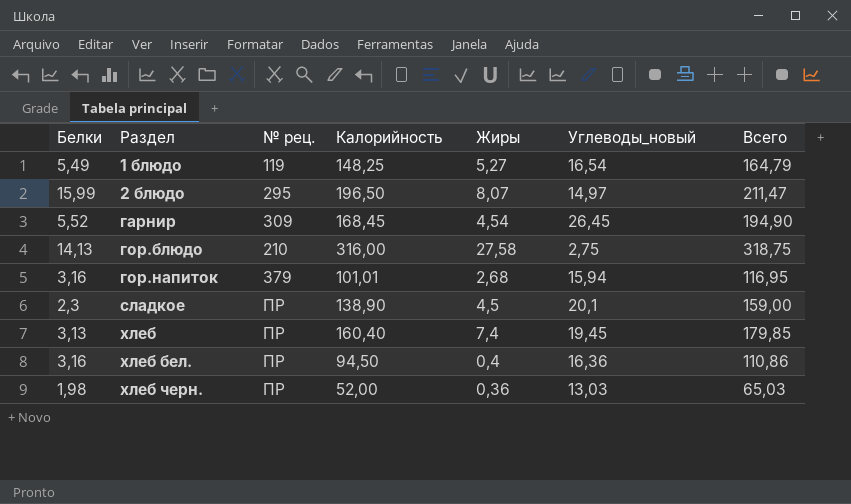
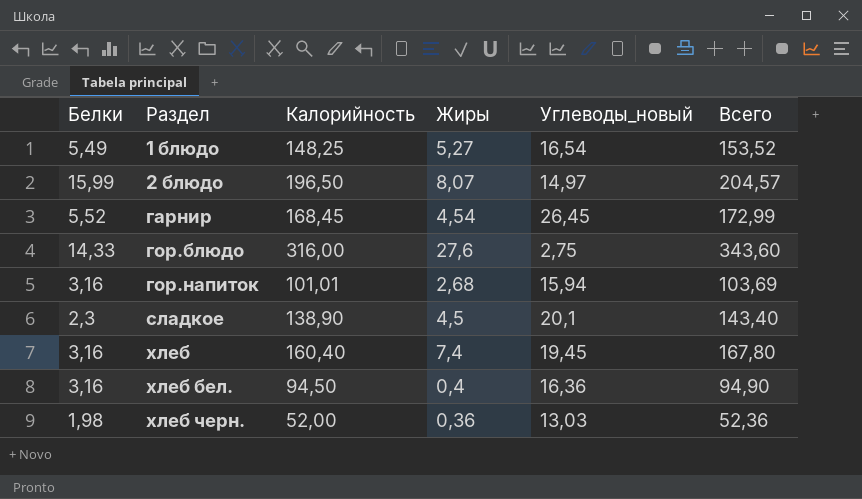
column № рец. | position: 3 -> none
column Всего | formula: [Калорийность] + [Углеводы_новый] -> [Калорийность] + [Жиры]
гор.блюдо | Белки: 14,13 -> 14,33
гор.блюдо | Жиры: 27,58 -> 27,6
хлеб | Белки: 3,13 -> 3,16

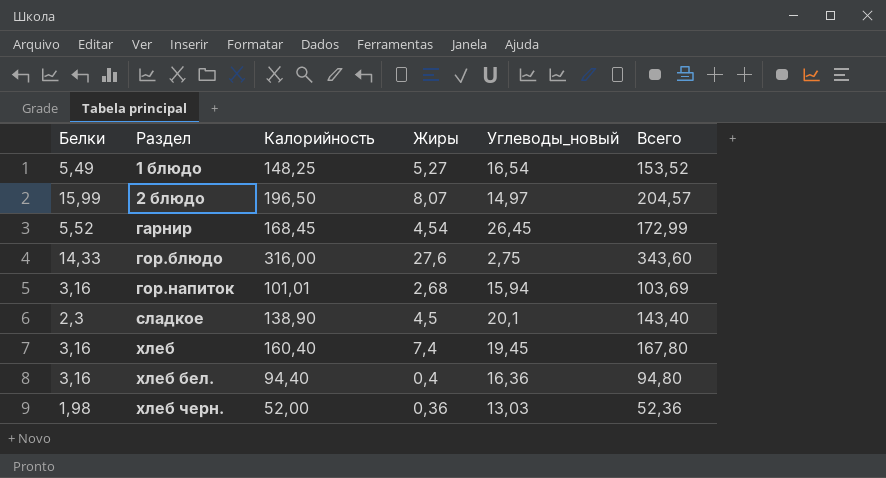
хлеб бел. | Калорийность: 94,50 -> 94,40
хлеб бел. | Всего: 94,90 -> 94,80

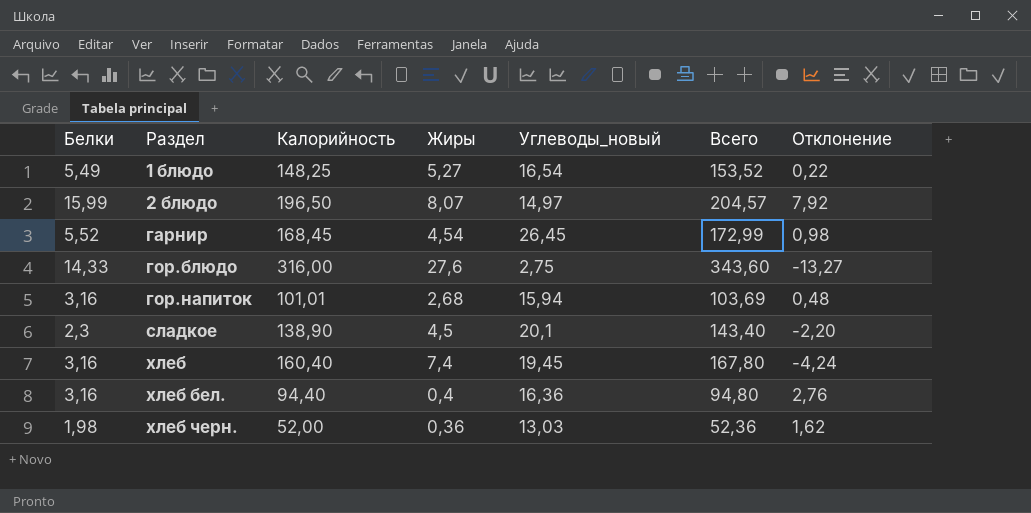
column Отклонение | formula: none -> [Белки] - [Жиры]

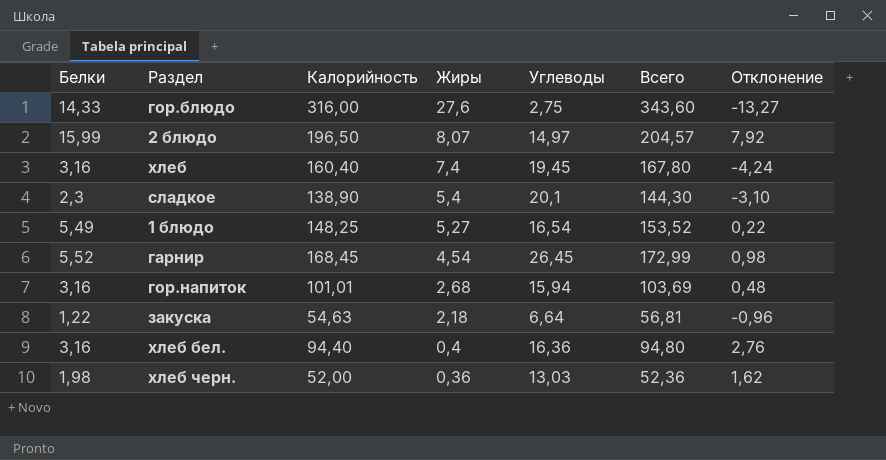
row order: Раздел ascending -> Жиры descending
column name: Углеводы_новый -> Углеводы
сладкое | Жиры: 4,5 -> 5,4
сладкое | Всего: 143,40 -> 144,30
сладкое | Отклонение: -2,20 -> -3,10
row закуска: none -> 1,22 | 54,63 | 2,18 | 6,64 | 56,81 | -0,96

